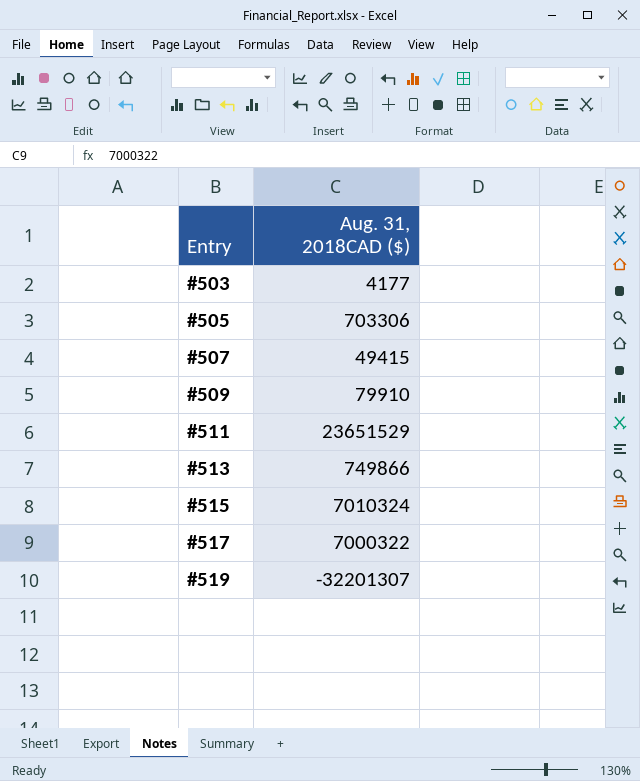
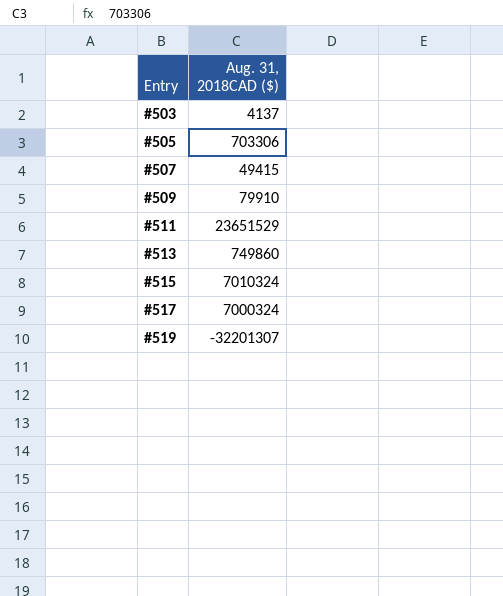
#503 | Aug. 31, 2018CAD ($): 4177 -> 4137
#513 | Aug. 31, 2018CAD ($): 749866 -> 749860
#517 | Aug. 31, 2018CAD ($): 7000322 -> 7000324

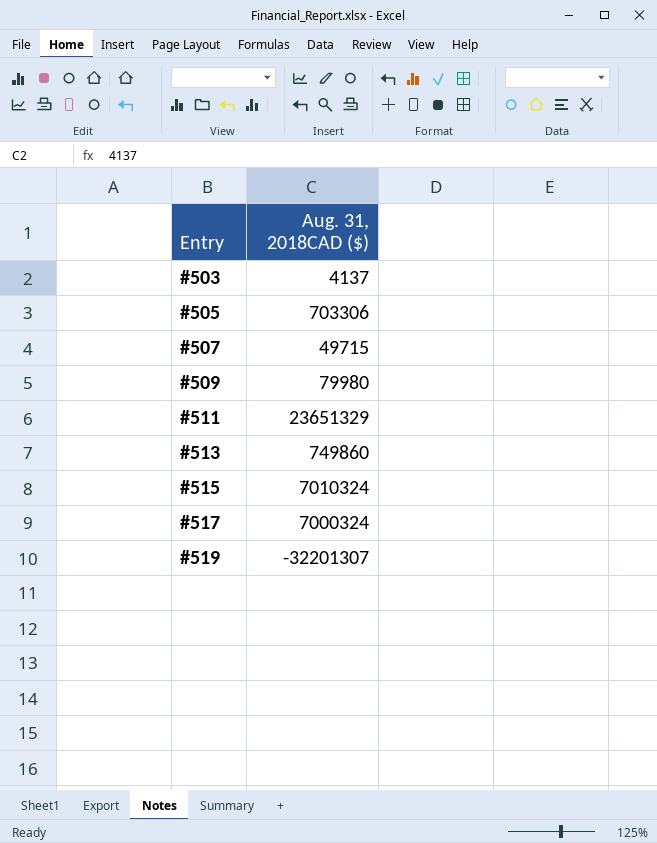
#507 | Aug. 31, 2018CAD ($): 49415 -> 49715
#509 | Aug. 31, 2018CAD ($): 79910 -> 79980
#511 | Aug. 31, 2018CAD ($): 23651529 -> 23651329

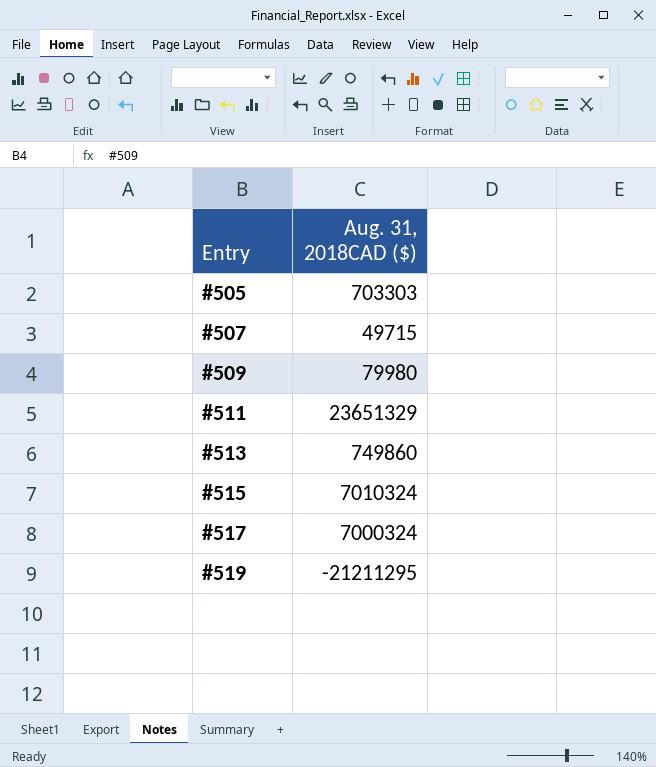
row #503: 4137 -> none
#505 | Aug. 31, 2018CAD ($): 703306 -> 703303
#519 | Aug. 31, 2018CAD ($): -32201307 -> -21211295

